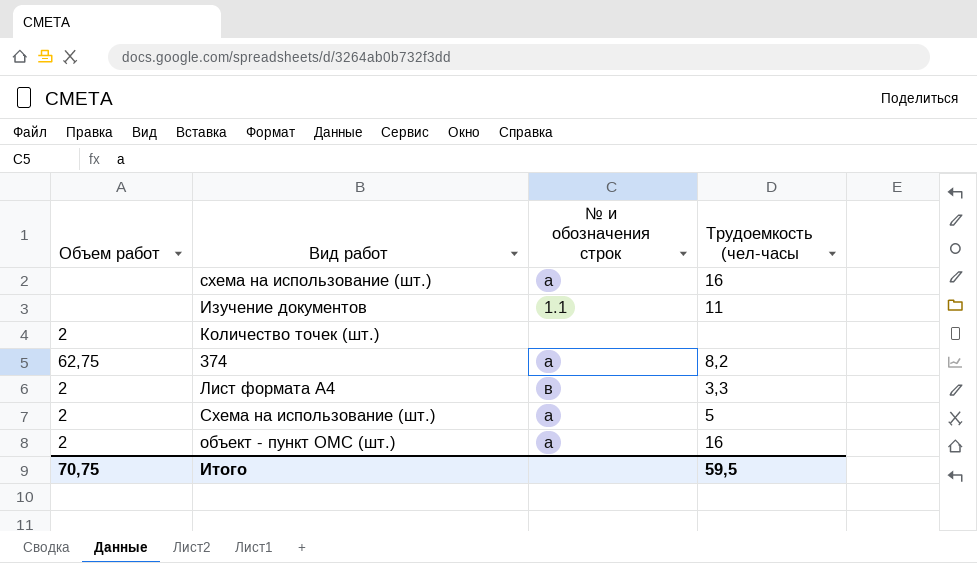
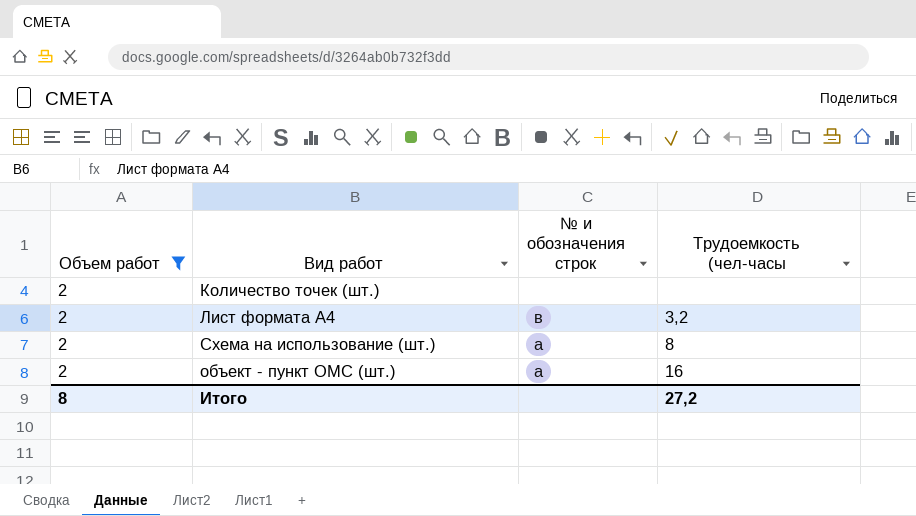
filter: none -> Объем работ = 2
Лист формата А4 | Трудоемкость (чел-часы: 3,3 -> 3,2
Схема на использование (шт.) | Трудоемкость (чел-часы: 5 -> 8
Итого | Объем работ: 70,75 -> 8
Итого | Трудоемкость (чел-часы: 59,5 -> 27,2

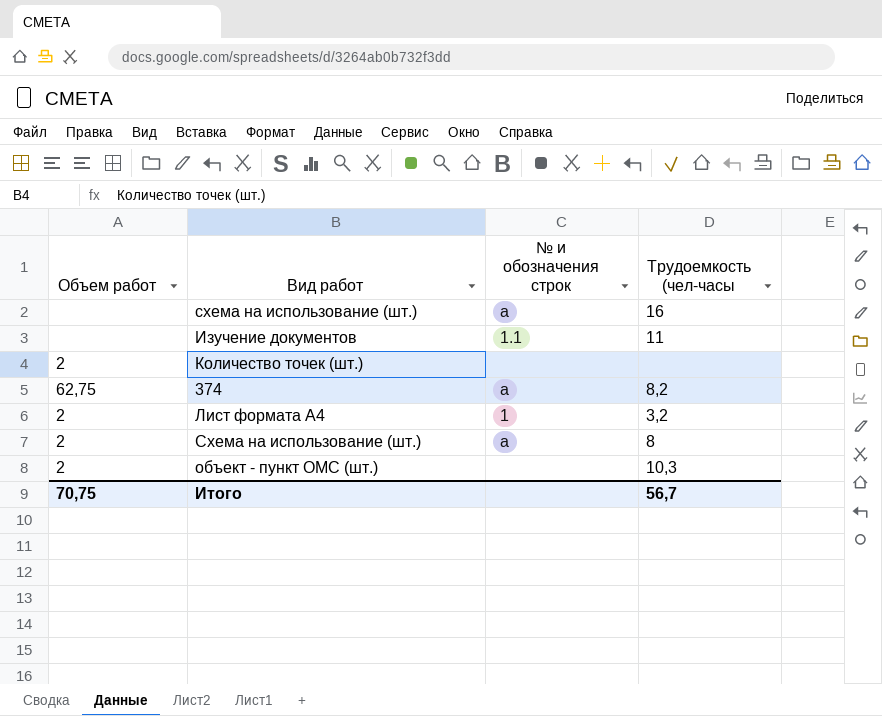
filter: Объем работ = 2 -> none
Лист формата А4 | № и обозначения строк: в -> 1
объект - пункт ОМС (шт.) | № и обозначения строк: а -> none
объект - пункт ОМС (шт.) | Трудоемкость (чел-часы: 16 -> 10,3
Итого | Объем работ: 8 -> 70,75
Итого | Трудоемкость (чел-часы: 27,2 -> 56,7

